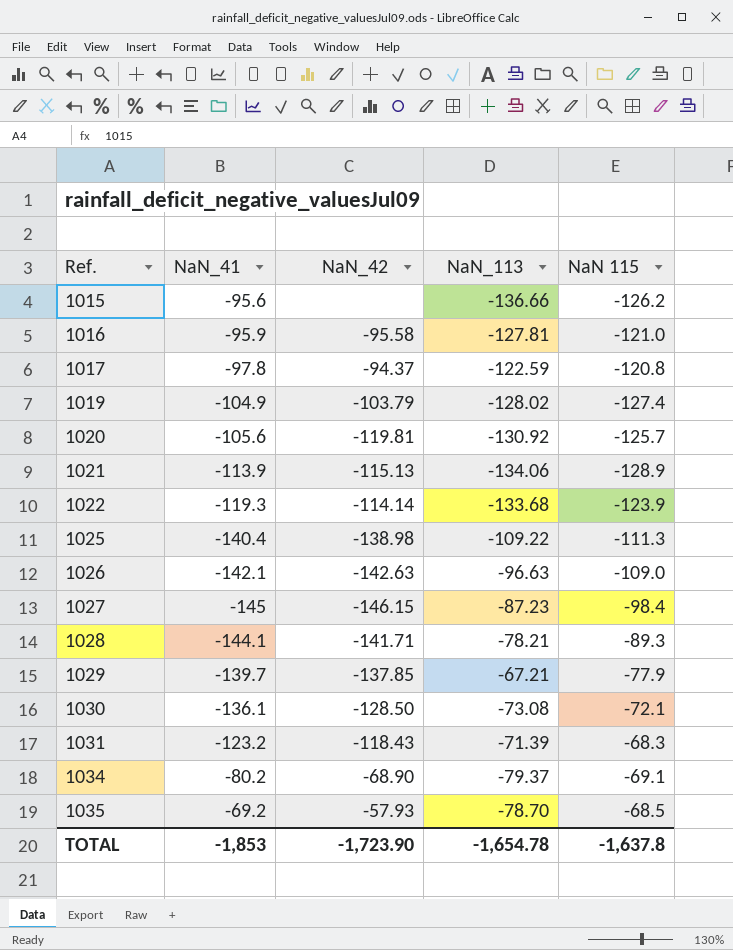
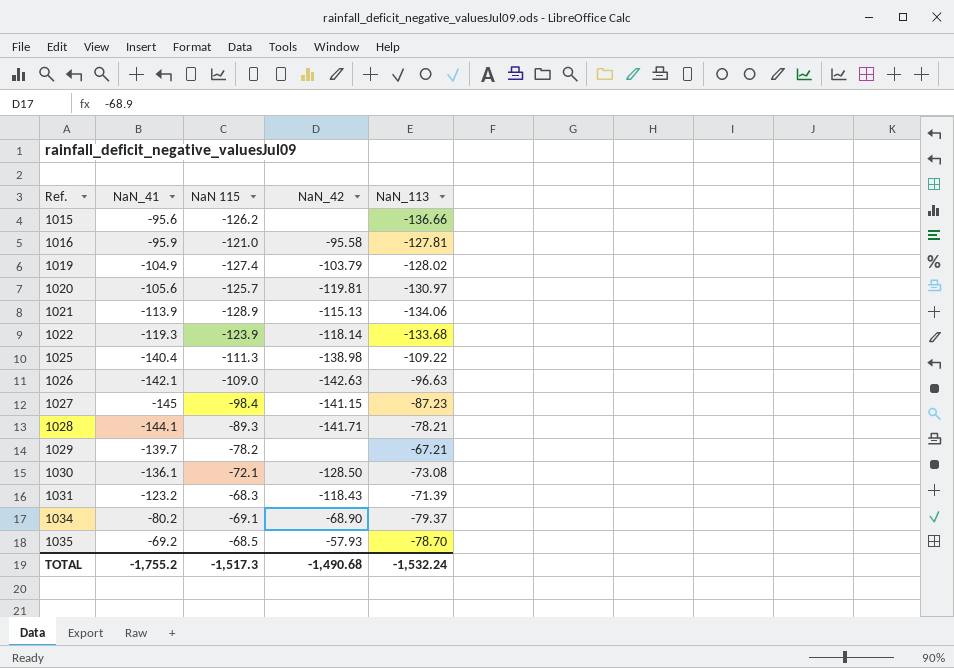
column NaN 115 | position: 5 -> 3
row 1017: -97.8 | -94.37 | -122.59 | -120.8 -> none
1020 | NaN_113: -130.92 -> -130.97
1022 | NaN_42: -114.14 -> -118.14
1027 | NaN_42: -146.15 -> -141.15
1029 | NaN 115: -77.9 -> -78.2
1029 | NaN_42: -137.85 -> none
TOTAL | NaN_41: -1,853 -> -1,755.2
TOTAL | NaN 115: -1,637.8 -> -1,517.3
TOTAL | NaN_42: -1,723.90 -> -1,490.68
TOTAL | NaN_113: -1,654.78 -> -1,532.24

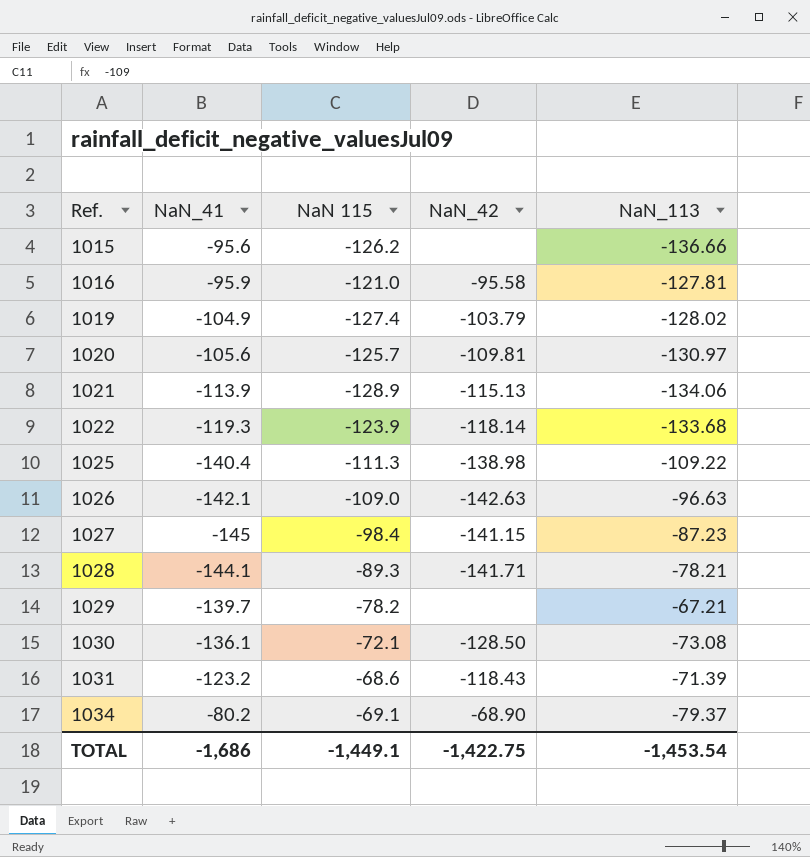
row 1035: -69.2 | -68.5 | -57.93 | -78.70 -> none
1020 | NaN_42: -119.81 -> -109.81
1031 | NaN 115: -68.3 -> -68.6
TOTAL | NaN_41: -1,755.2 -> -1,686
TOTAL | NaN 115: -1,517.3 -> -1,449.1
TOTAL | NaN_42: -1,490.68 -> -1,422.75
TOTAL | NaN_113: -1,532.24 -> -1,453.54

